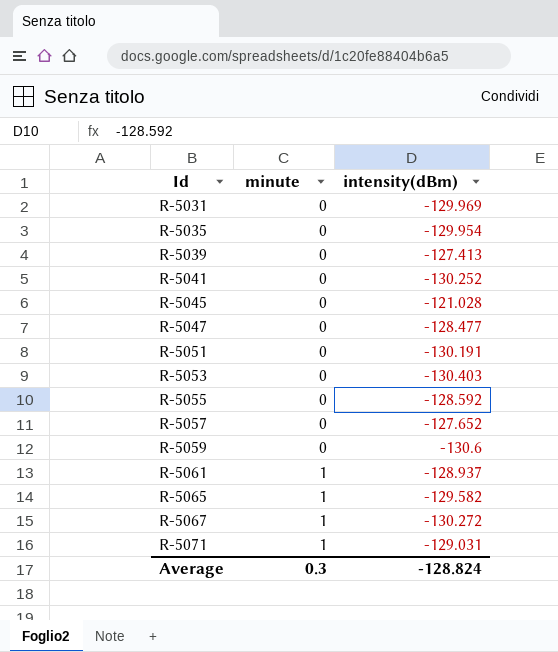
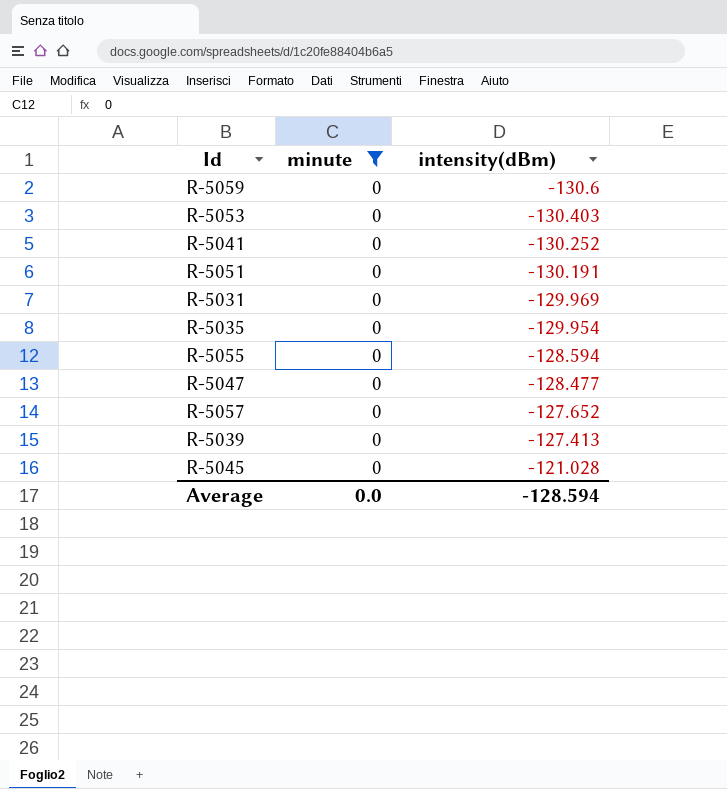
filter: none -> minute = 0
row order: Id ascending -> intensity(dBm) ascending
R-5055 | intensity(dBm): -128.592 -> -128.594
Average | minute: 0.3 -> 0.0
Average | intensity(dBm): -128.824 -> -128.594

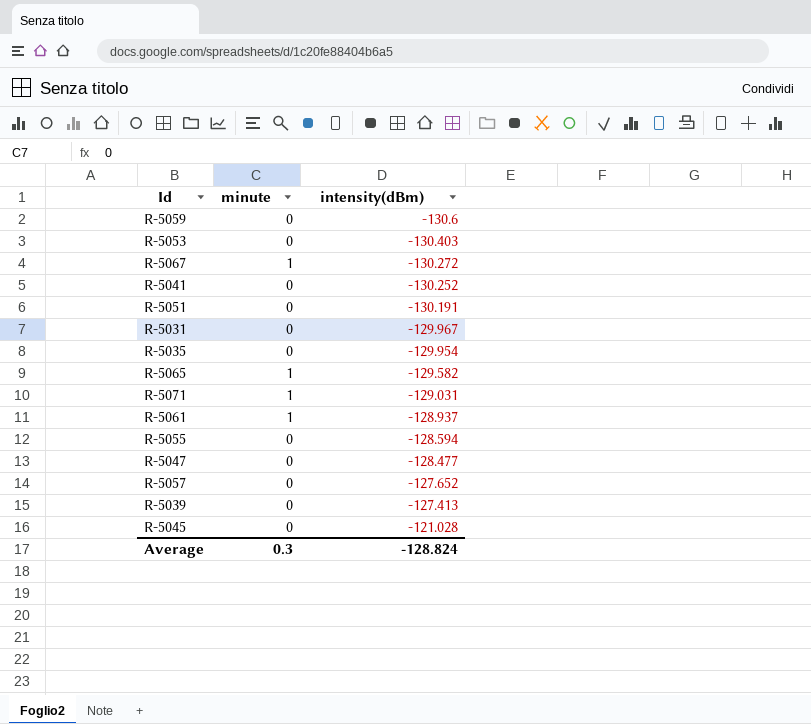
filter: minute = 0 -> none
R-5031 | intensity(dBm): -129.969 -> -129.967
Average | minute: 0.0 -> 0.3
Average | intensity(dBm): -128.594 -> -128.824

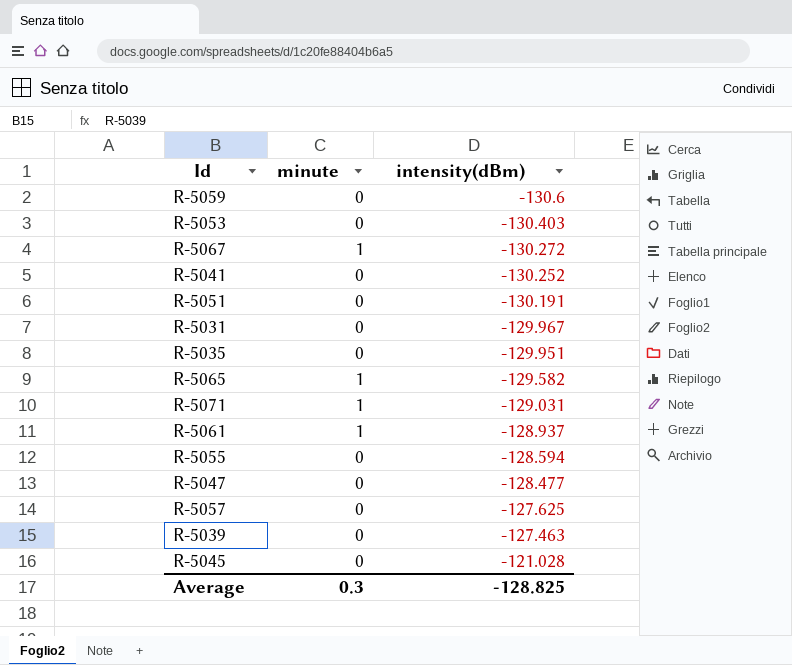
R-5035 | intensity(dBm): -129.954 -> -129.951
R-5057 | intensity(dBm): -127.652 -> -127.625
R-5039 | intensity(dBm): -127.413 -> -127.463
Average | intensity(dBm): -128.824 -> -128.825

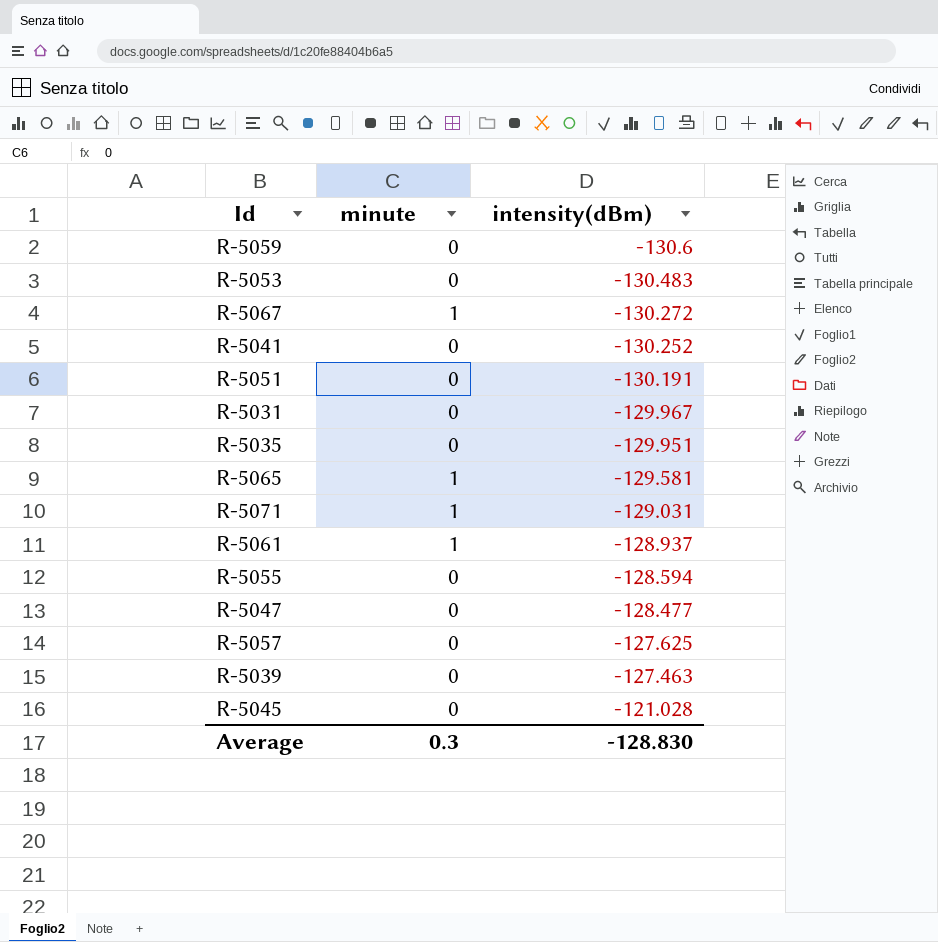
R-5053 | intensity(dBm): -130.403 -> -130.483
R-5065 | intensity(dBm): -129.582 -> -129.581
Average | intensity(dBm): -128.825 -> -128.830

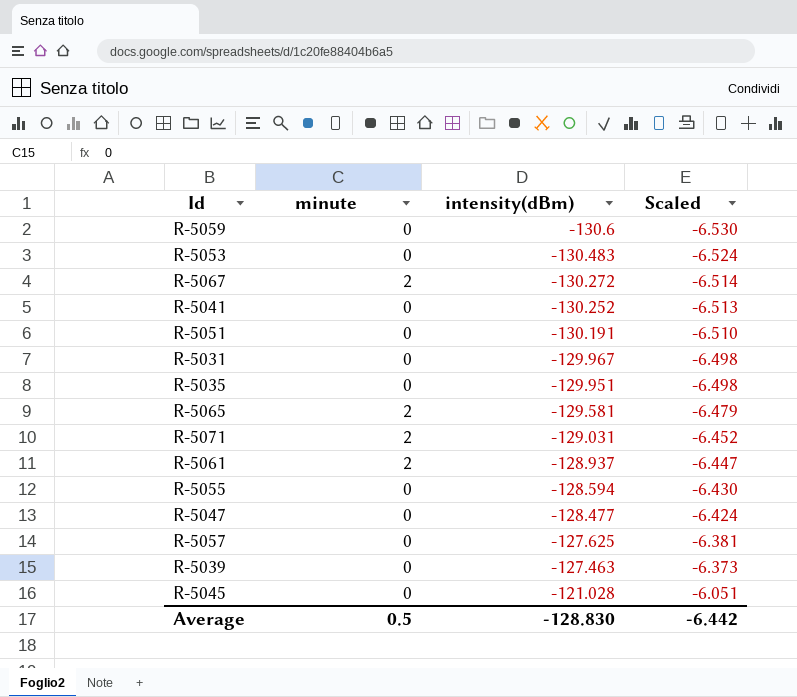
column Scaled | formula: none -> [intensity(dBm)] * 0.05
R-5067 | minute: 1 -> 2
R-5065 | minute: 1 -> 2
R-5071 | minute: 1 -> 2
R-5061 | minute: 1 -> 2
Average | minute: 0.3 -> 0.5

